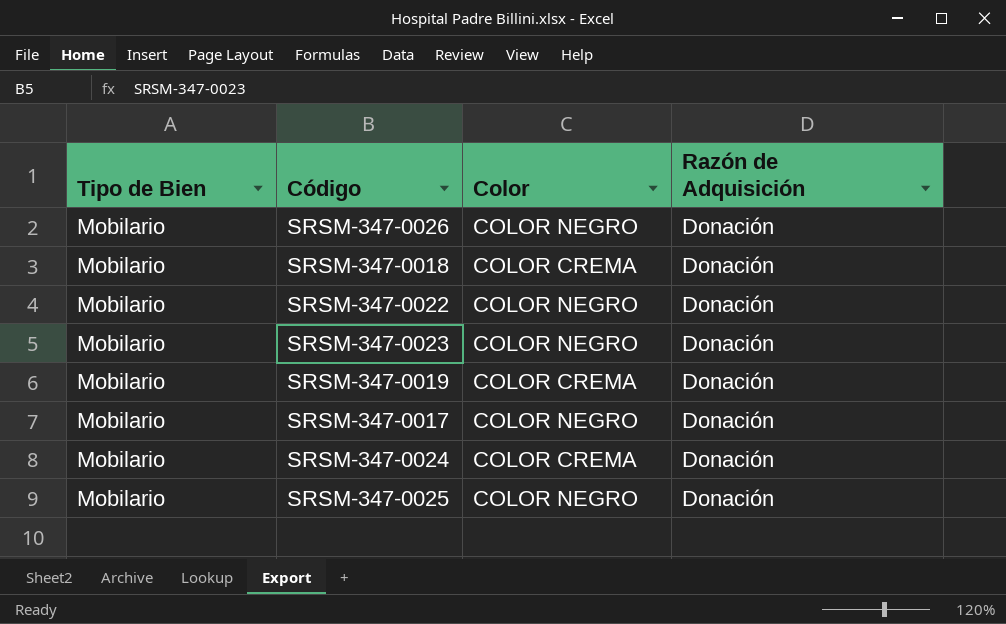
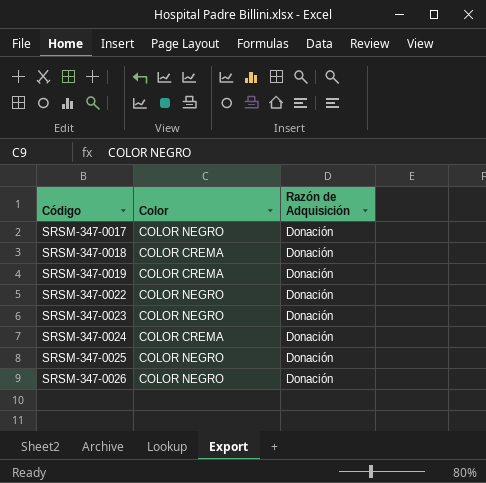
row order: none -> Código ascending
column Tipo de Bien | position: 1 -> none

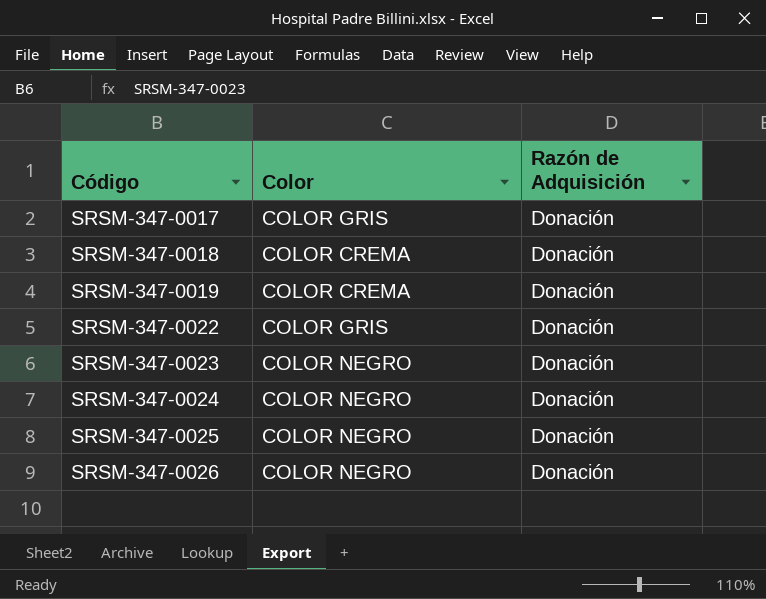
SRSM-347-0017 | Color: COLOR NEGRO -> COLOR GRIS
SRSM-347-0022 | Color: COLOR NEGRO -> COLOR GRIS
SRSM-347-0024 | Color: COLOR CREMA -> COLOR NEGRO

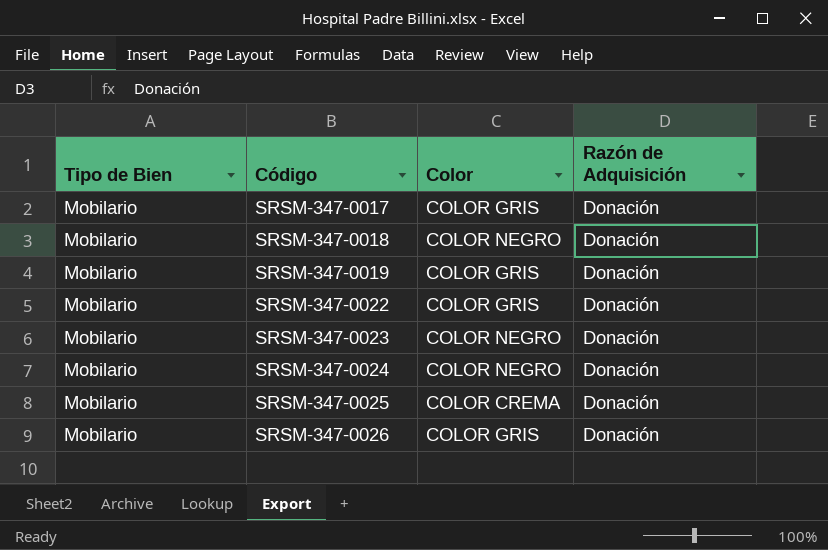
column Tipo de Bien | position: none -> 1
SRSM-347-0018 | Color: COLOR CREMA -> COLOR NEGRO
SRSM-347-0019 | Color: COLOR CREMA -> COLOR GRIS
SRSM-347-0025 | Color: COLOR NEGRO -> COLOR CREMA
SRSM-347-0026 | Color: COLOR NEGRO -> COLOR GRIS

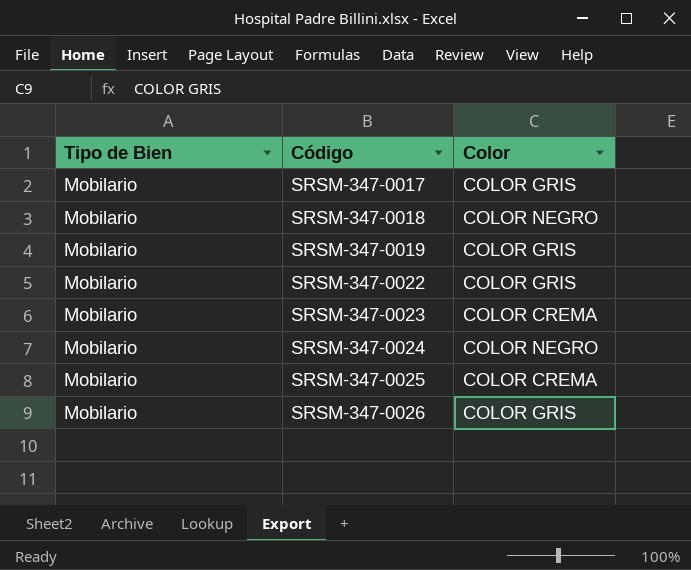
column Razón de Adquisición | position: 4 -> none
SRSM-347-0023 | Color: COLOR NEGRO -> COLOR CREMA

